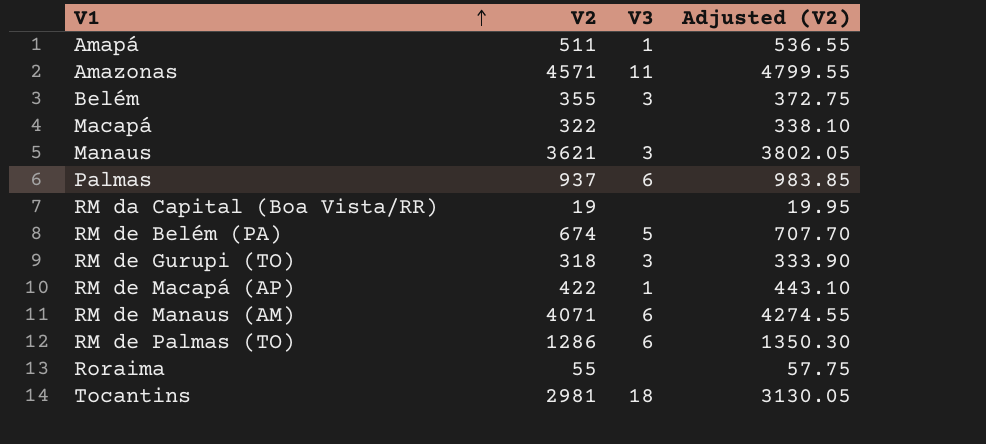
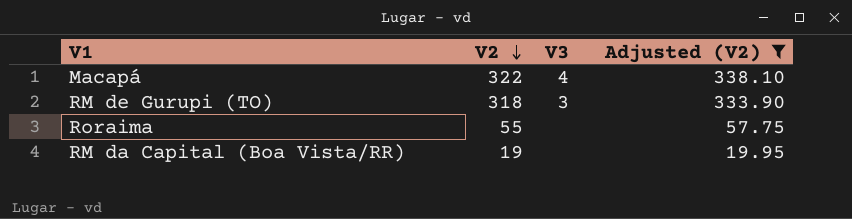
filter: none -> Adjusted (V2) <= 338.10
row order: V1 ascending -> V2 descending
Macapá | V3: none -> 4

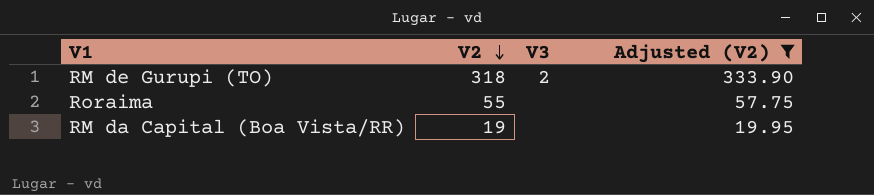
row Macapá: 322 | 4 | 338.10 -> none
RM de Gurupi (TO) | V3: 3 -> 2

